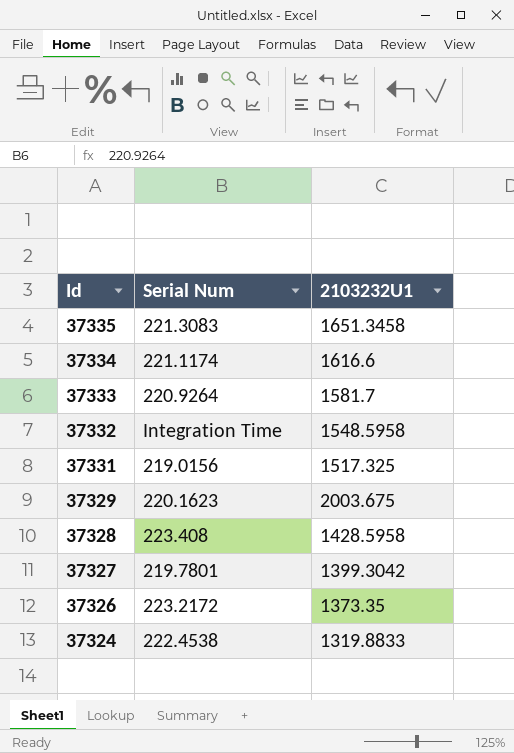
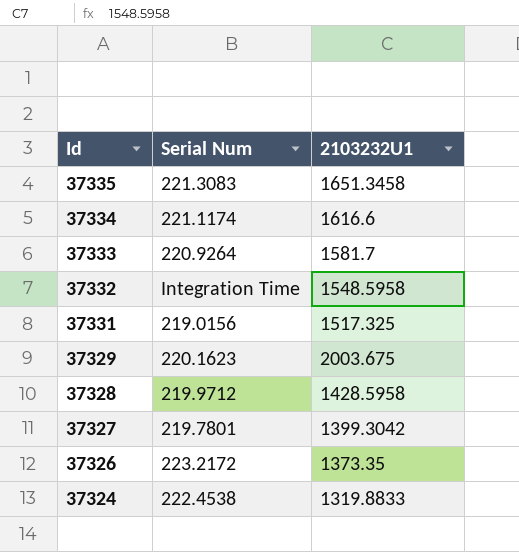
37328 | Serial Num: 223.408 -> 219.9712

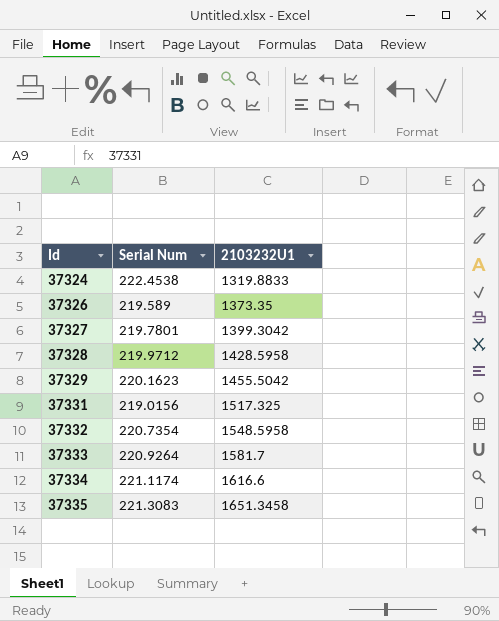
row order: Id descending -> Id ascending
37326 | Serial Num: 223.2172 -> 219.589
37329 | 2103232U1: 2003.675 -> 1455.5042
37332 | Serial Num: Integration Time -> 220.7354

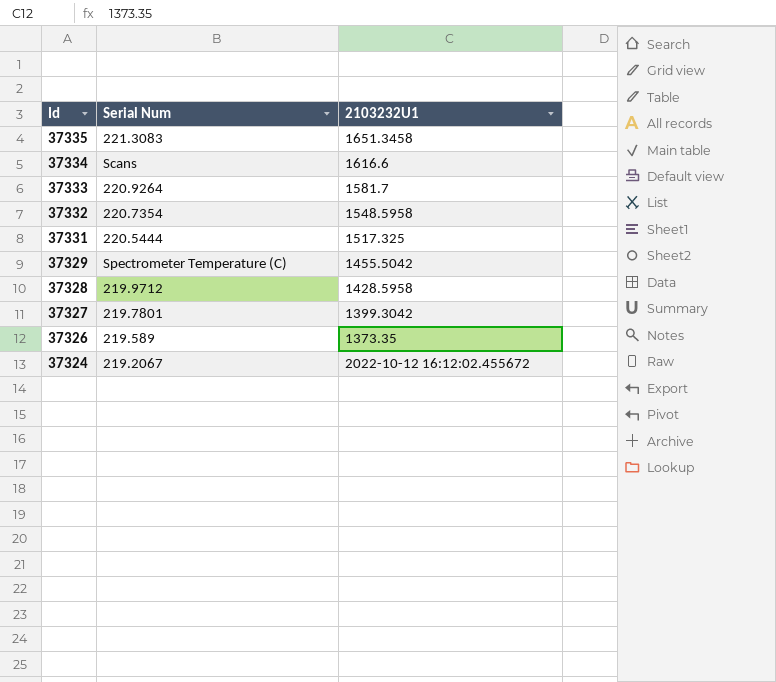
row order: Id ascending -> Id descending
37334 | Serial Num: 221.1174 -> Scans
37331 | Serial Num: 219.0156 -> 220.5444
37329 | Serial Num: 220.1623 -> Spectrometer Temperature (C)
37324 | Serial Num: 222.4538 -> 219.2067
37324 | 2103232U1: 1319.8833 -> 2022-10-12 16:12:02.455672

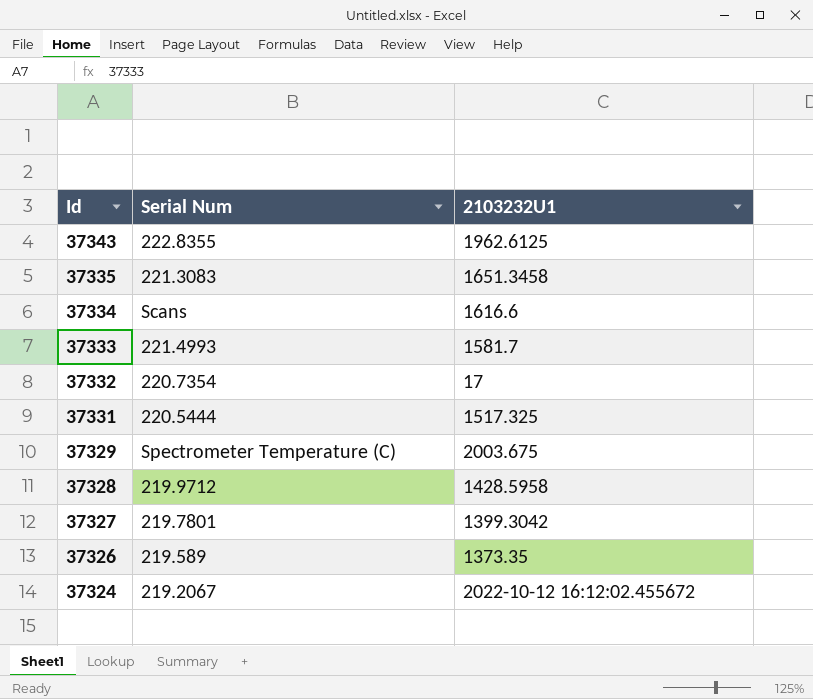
row 37343: none -> 222.8355 | 1962.6125
37333 | Serial Num: 220.9264 -> 221.4993
37332 | 2103232U1: 1548.5958 -> 17
37329 | 2103232U1: 1455.5042 -> 2003.675

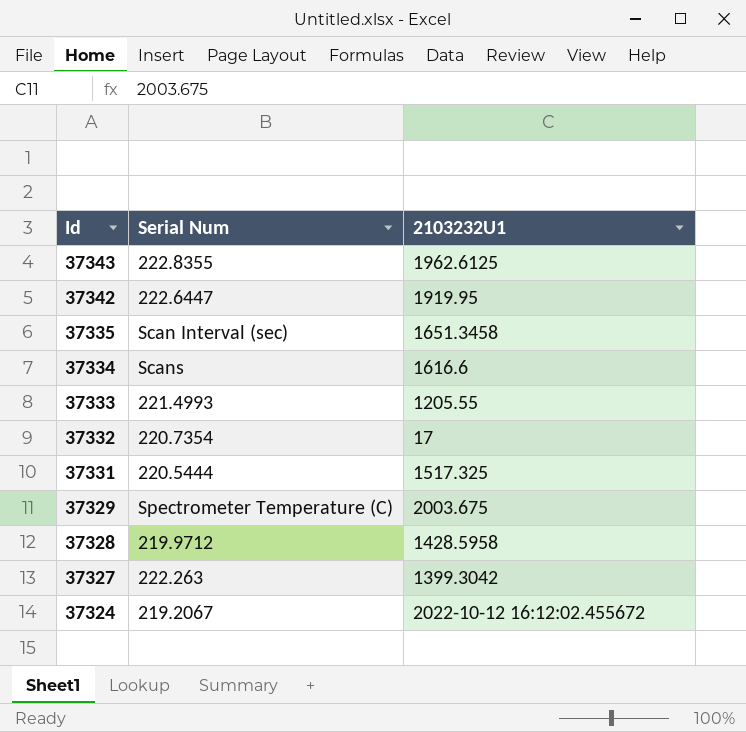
row 37326: 219.589 | 1373.35 -> none
row 37342: none -> 222.6447 | 1919.95
37335 | Serial Num: 221.3083 -> Scan Interval (sec)
37333 | 2103232U1: 1581.7 -> 1205.55
37327 | Serial Num: 219.7801 -> 222.263

